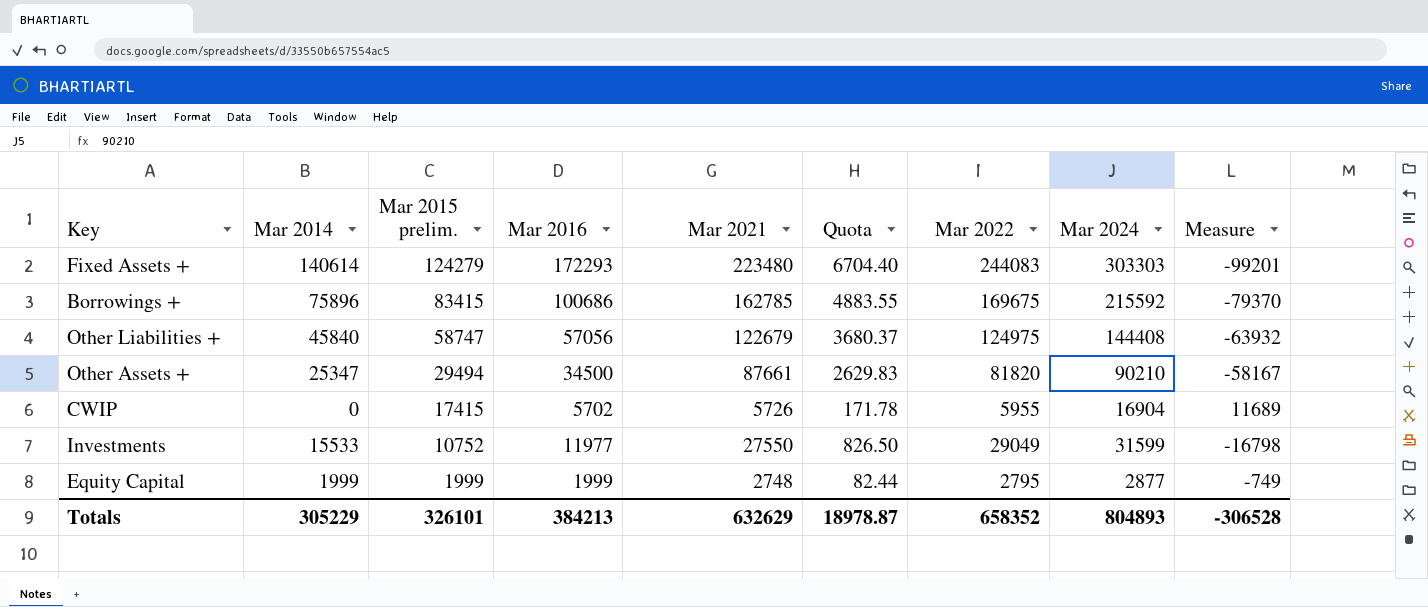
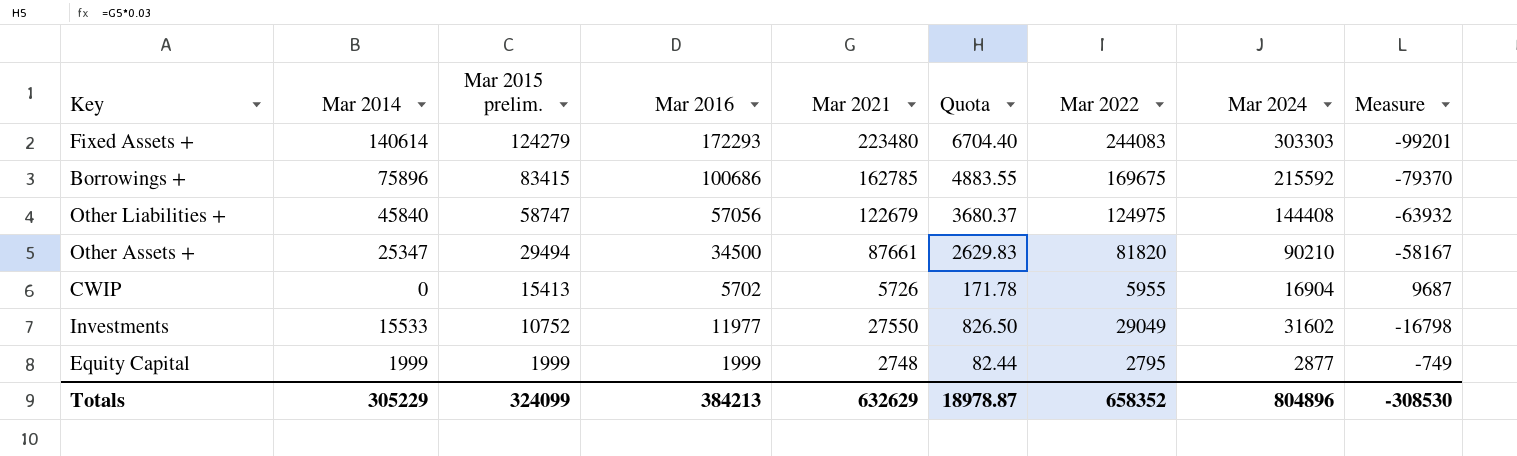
CWIP | Mar 2015 prelim.: 17415 -> 15413
CWIP | Measure: 11689 -> 9687
Investments | Mar 2024: 31599 -> 31602
Totals | Mar 2015 prelim.: 326101 -> 324099
Totals | Mar 2024: 804893 -> 804896
Totals | Measure: -306528 -> -308530

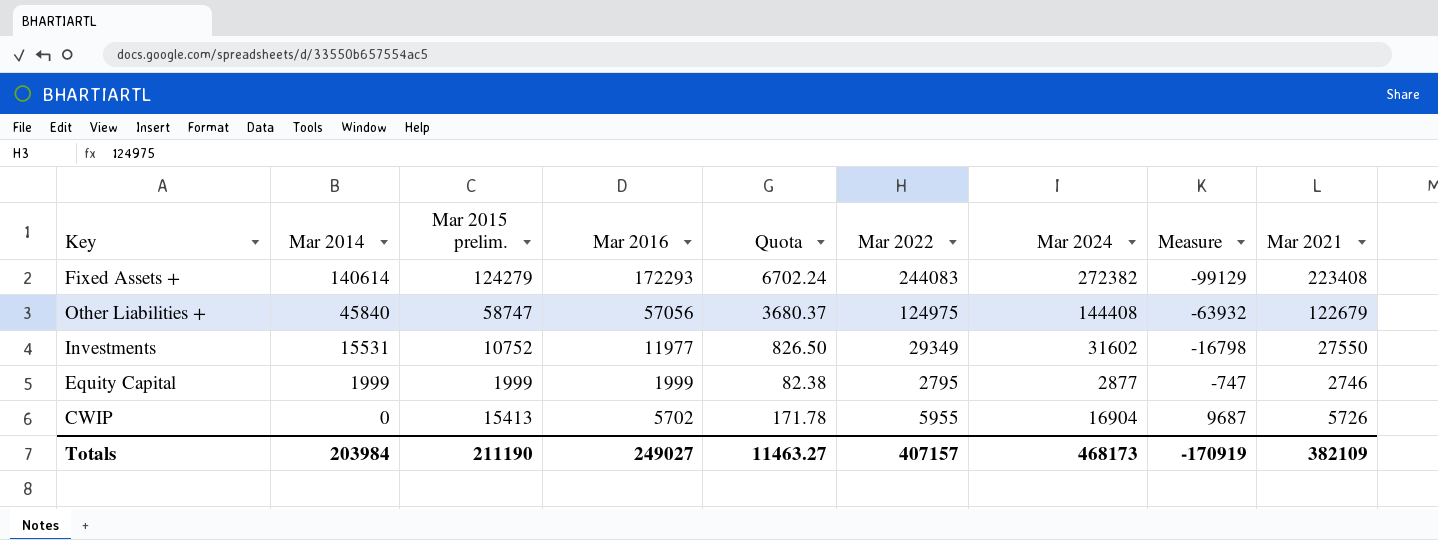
row order: Mar 2015 prelim. descending -> Mar 2014 descending
column Mar 2021 | position: 5 -> 9
row Borrowings +: 75896 | 83415 | 100686 | 162785 | 4883.55 | 169675 | 215592 | -79370 -> none
row Other Assets +: 25347 | 29494 | 34500 | 87661 | 2629.83 | 81820 | 90210 | -58167 -> none
Fixed Assets + | Quota: 6704.40 -> 6702.24
Fixed Assets + | Mar 2024: 303303 -> 272382
Fixed Assets + | Measure: -99201 -> -99129
Fixed Assets + | Mar 2021: 223480 -> 223408
Investments | Mar 2014: 15533 -> 15531
Investments | Mar 2022: 29049 -> 29349
Equity Capital | Quota: 82.44 -> 82.38
Equity Capital | Measure: -749 -> -747
Equity Capital | Mar 2021: 2748 -> 2746
Totals | Mar 2014: 305229 -> 203984
Totals | Mar 2015 prelim.: 324099 -> 211190
Totals | Mar 2016: 384213 -> 249027
Totals | Quota: 18978.87 -> 11463.27
Totals | Mar 2022: 658352 -> 407157
Totals | Mar 2024: 804896 -> 468173
Totals | Measure: -308530 -> -170919
Totals | Mar 2021: 632629 -> 382109

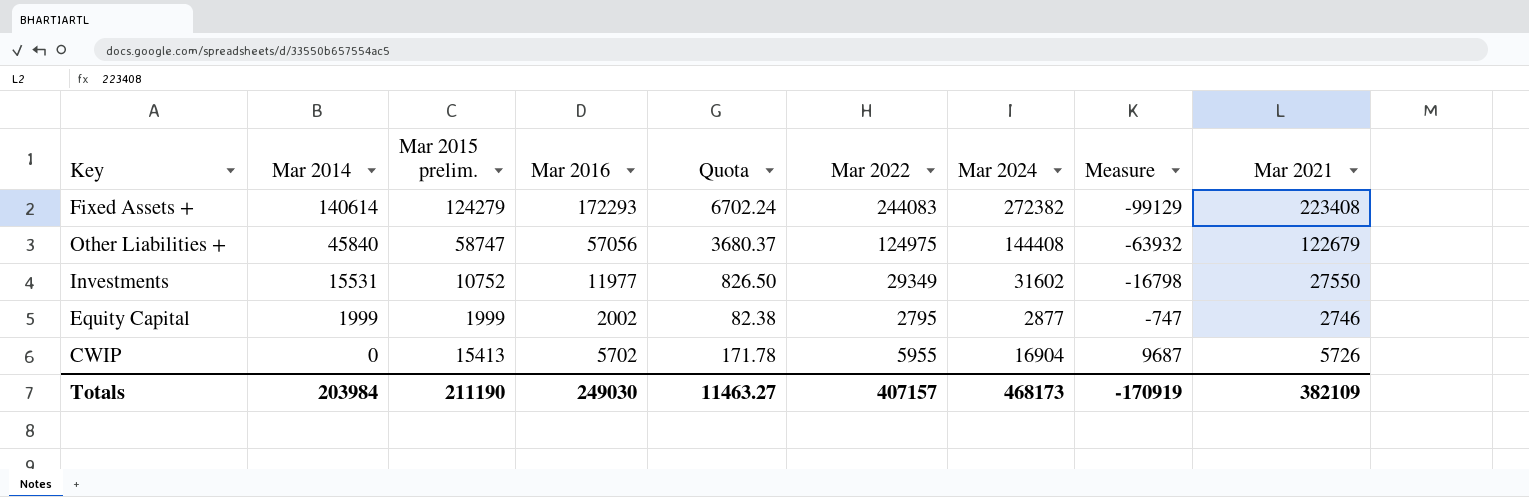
Equity Capital | Mar 2016: 1999 -> 2002
Totals | Mar 2016: 249027 -> 249030

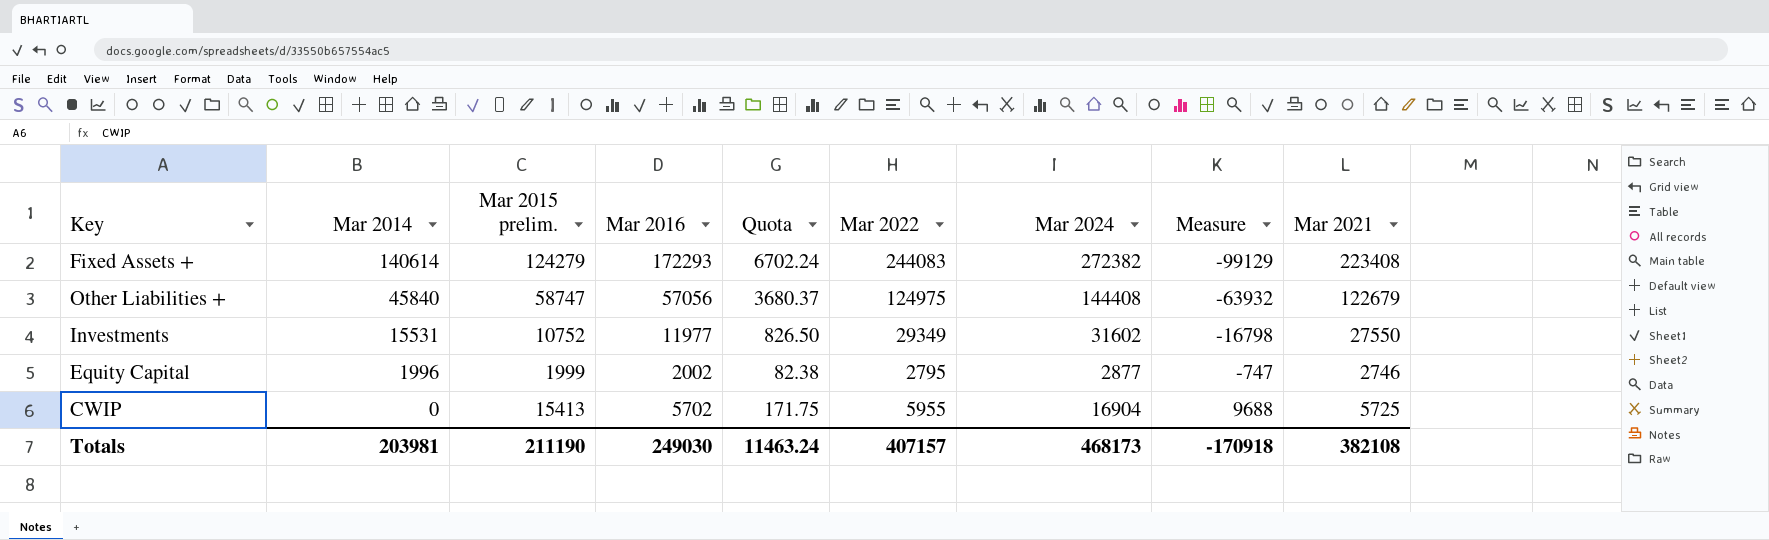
Equity Capital | Mar 2014: 1999 -> 1996
CWIP | Quota: 171.78 -> 171.75
CWIP | Measure: 9687 -> 9688
CWIP | Mar 2021: 5726 -> 5725
Totals | Mar 2014: 203984 -> 203981
Totals | Quota: 11463.27 -> 11463.24
Totals | Measure: -170919 -> -170918
Totals | Mar 2021: 382109 -> 382108

